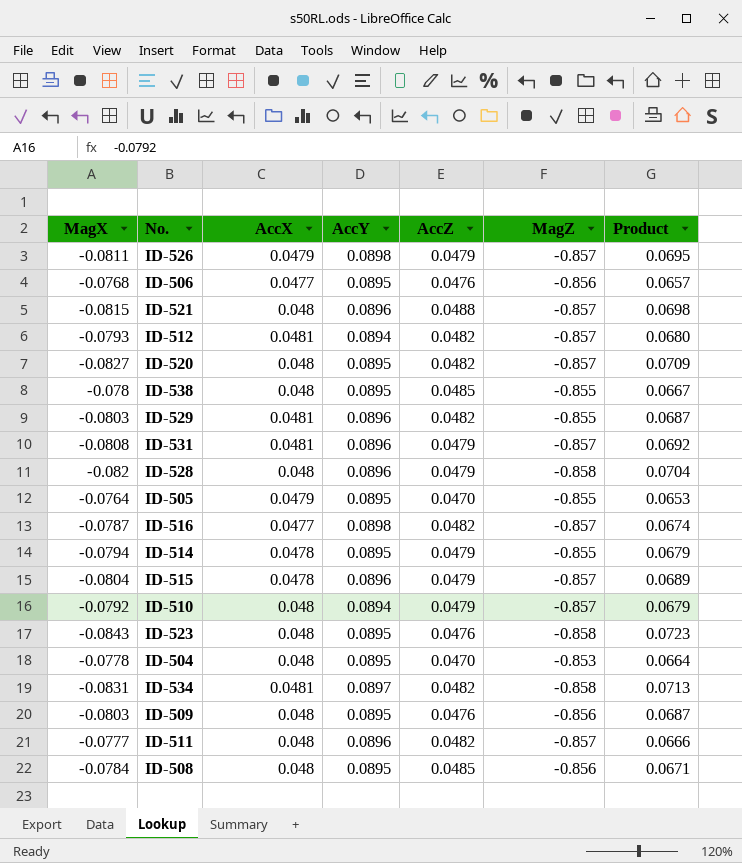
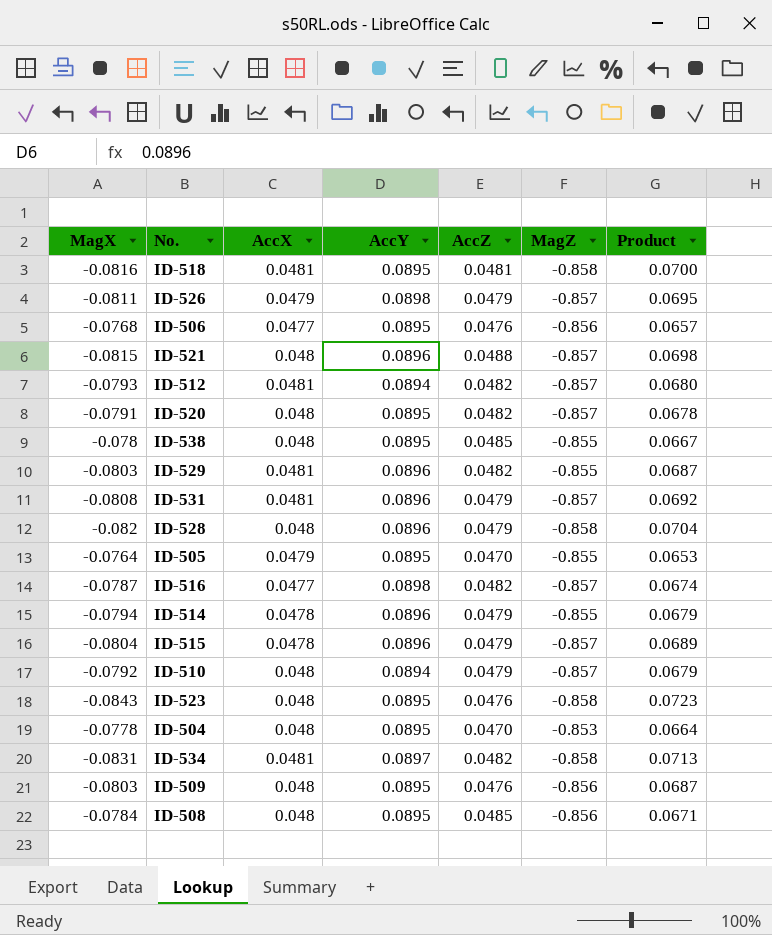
row ID-511: -0.0777 | 0.048 | 0.0896 | 0.0482 | -0.857 | 0.0666 -> none
row ID-518: none -> -0.0816 | 0.0481 | 0.0895 | 0.0481 | -0.858 | 0.0700
ID-520 | MagX: -0.0827 -> -0.0791
ID-520 | Product: 0.0709 -> 0.0678
ID-514 | AccY: 0.0895 -> 0.0896

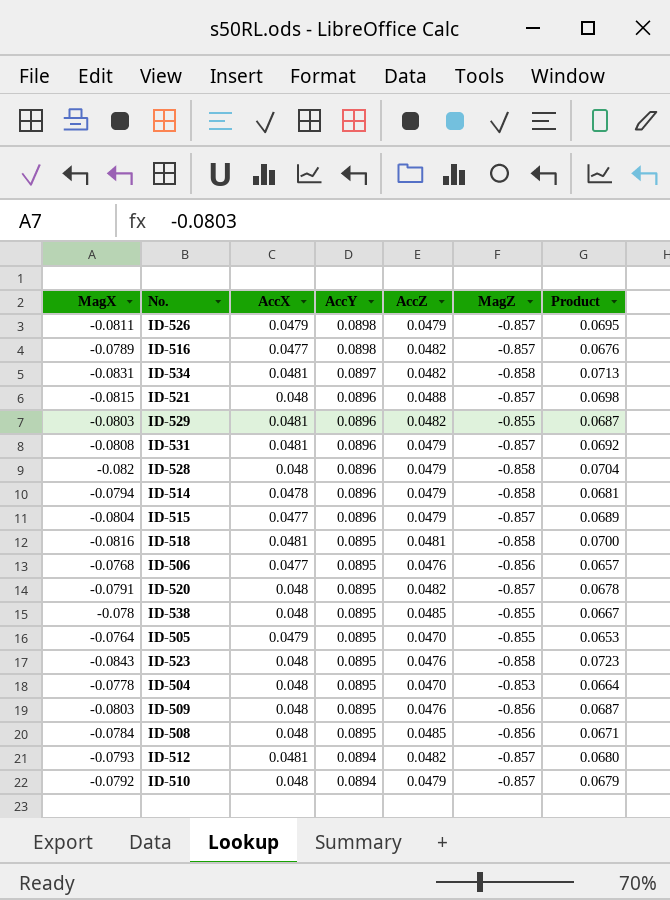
row order: none -> AccY descending
ID-516 | MagX: -0.0787 -> -0.0789
ID-516 | Product: 0.0674 -> 0.0676
ID-514 | MagZ: -0.855 -> -0.858
ID-514 | Product: 0.0679 -> 0.0681
ID-515 | AccX: 0.0478 -> 0.0477

